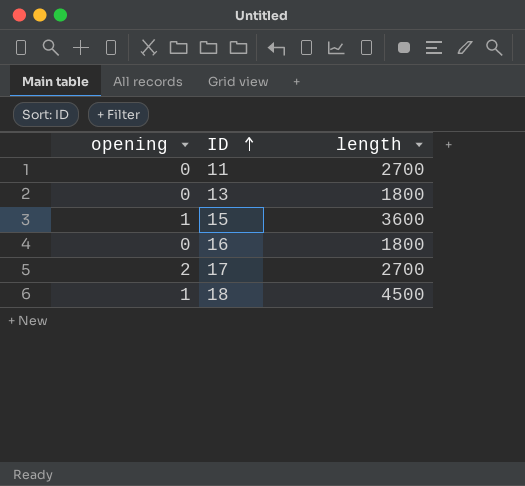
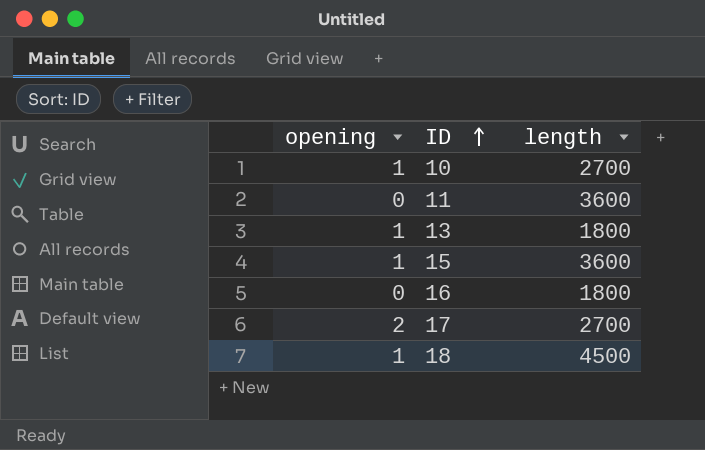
row 10: none -> 1 | 2700
11 | length: 2700 -> 3600
13 | opening: 0 -> 1

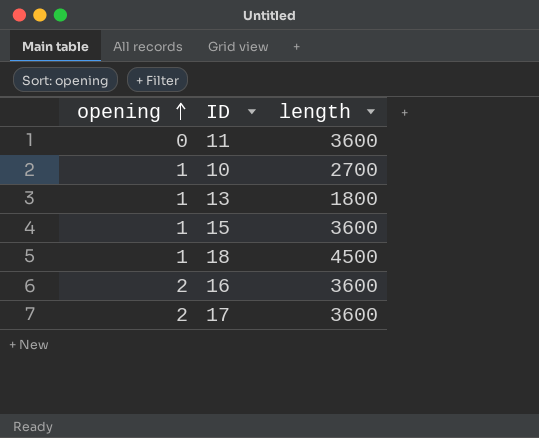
row order: ID ascending -> opening ascending
16 | opening: 0 -> 2
16 | length: 1800 -> 3600
17 | length: 2700 -> 3600

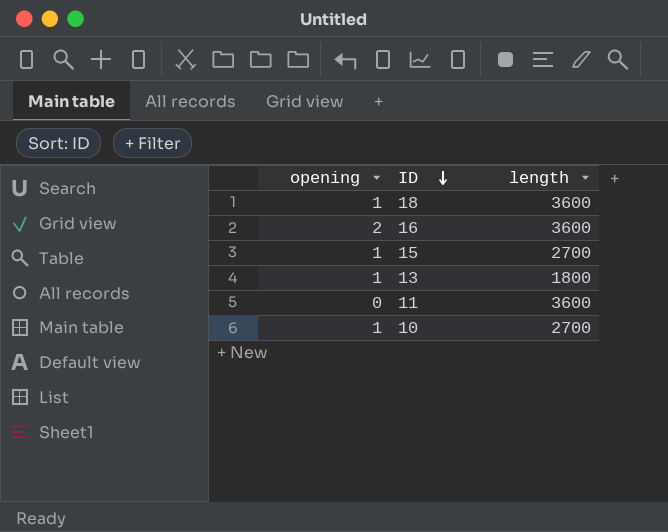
row order: opening ascending -> ID descending
row 17: 2 | 3600 -> none
18 | length: 4500 -> 3600
15 | length: 3600 -> 2700

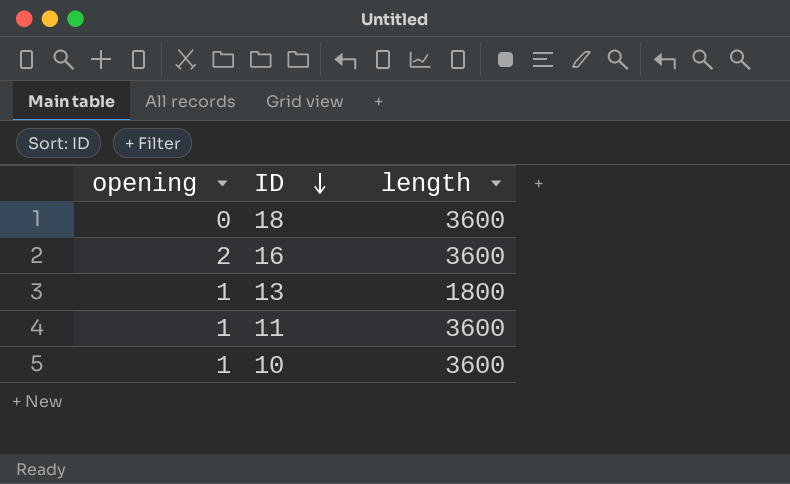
row 15: 1 | 2700 -> none
18 | opening: 1 -> 0
11 | opening: 0 -> 1
10 | length: 2700 -> 3600

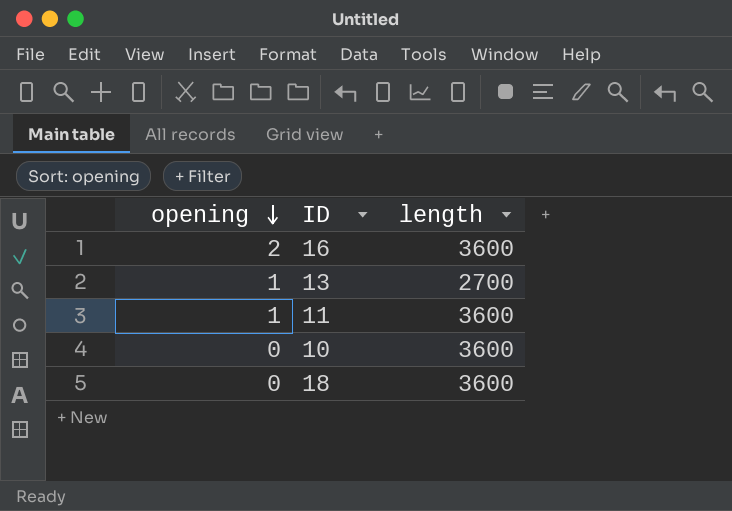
row order: ID descending -> opening descending
13 | length: 1800 -> 2700
10 | opening: 1 -> 0

